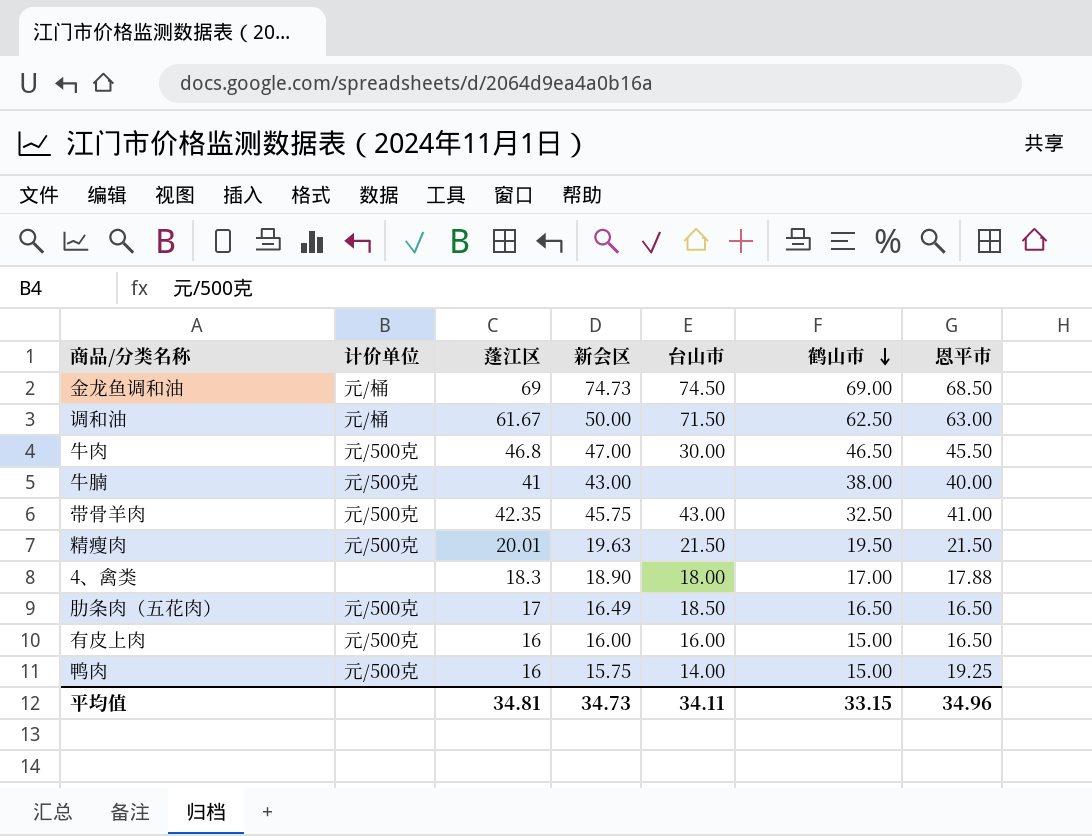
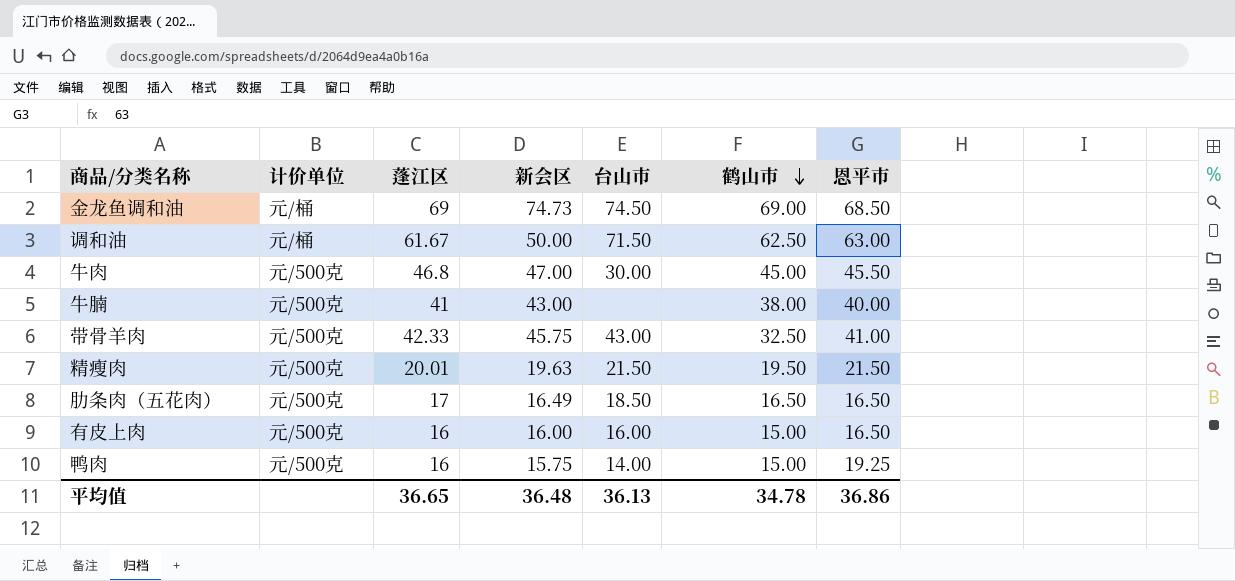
row 4、禽类: none | 18.3 | 18.90 | 18.00 | 17.00 | 17.88 -> none
牛肉 | 鹤山市: 46.50 -> 45.00
带骨羊肉 | 蓬江区: 42.35 -> 42.33
平均值 | 蓬江区: 34.81 -> 36.65
平均值 | 新会区: 34.73 -> 36.48
平均值 | 台山市: 34.11 -> 36.13
平均值 | 鹤山市: 33.15 -> 34.78
平均值 | 恩平市: 34.96 -> 36.86

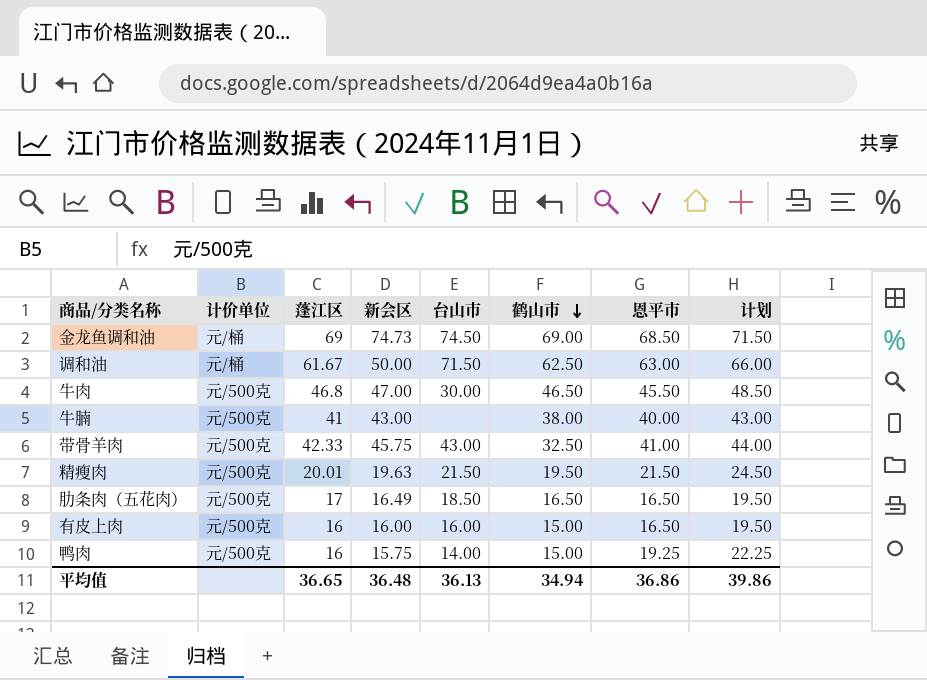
column 计划 | formula: none -> [恩平市] + 3
牛肉 | 鹤山市: 45.00 -> 46.50
平均值 | 鹤山市: 34.78 -> 34.94

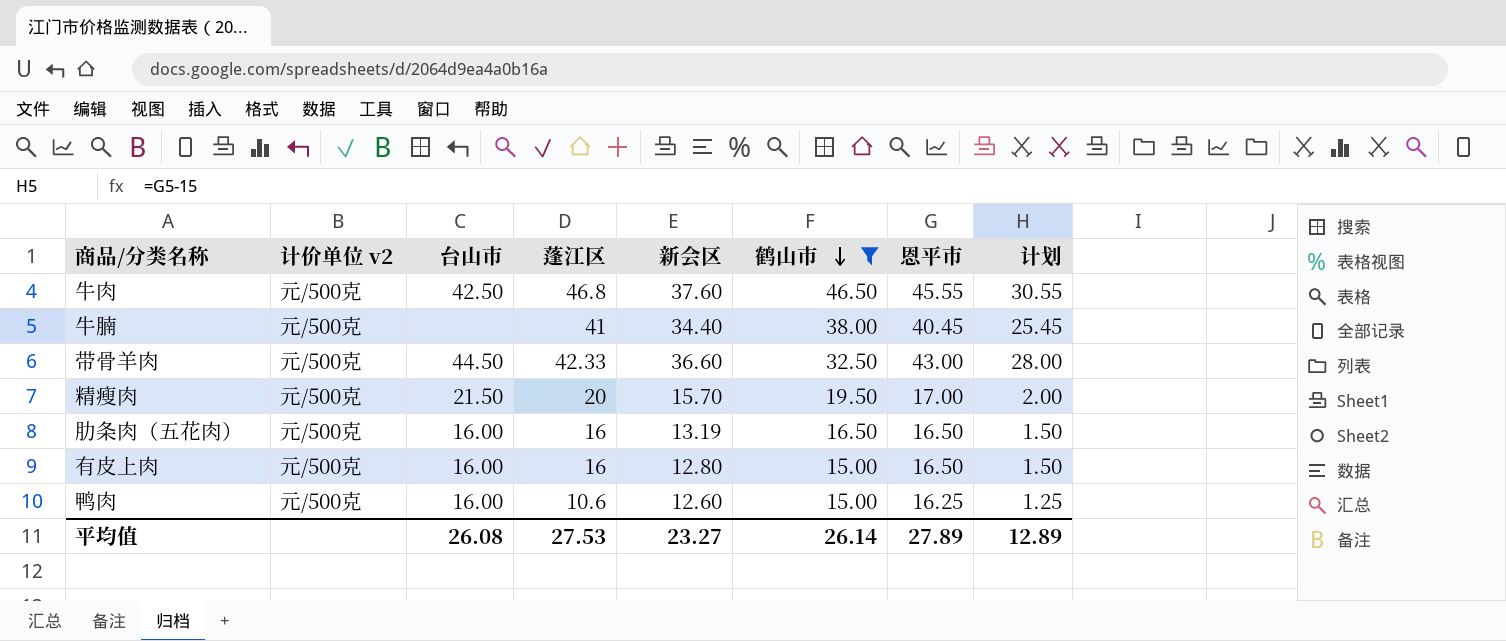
filter: none -> 鹤山市 <= 46.50
column name: 计价单位 -> 计价单位 v2
column 台山市 | position: 5 -> 3
column 计划 | formula: [恩平市] + 3 -> [恩平市] - 15
牛肉 | 台山市: 30.00 -> 42.50
牛肉 | 新会区: 47.00 -> 37.60
牛肉 | 恩平市: 45.50 -> 45.55
牛腩 | 新会区: 43.00 -> 34.40
牛腩 | 恩平市: 40.00 -> 40.45
带骨羊肉 | 台山市: 43.00 -> 44.50
带骨羊肉 | 新会区: 45.75 -> 36.60
带骨羊肉 | 恩平市: 41.00 -> 43.00
精瘦肉 | 蓬江区: 20.01 -> 20
精瘦肉 | 新会区: 19.63 -> 15.70
精瘦肉 | 恩平市: 21.50 -> 17.00
肋条肉（五花肉） | 台山市: 18.50 -> 16.00
肋条肉（五花肉） | 蓬江区: 17 -> 16
肋条肉（五花肉） | 新会区: 16.49 -> 13.19
有皮上肉 | 新会区: 16.00 -> 12.80
鸭肉 | 台山市: 14.00 -> 16.00
鸭肉 | 蓬江区: 16 -> 10.6
鸭肉 | 新会区: 15.75 -> 12.60
鸭肉 | 恩平市: 19.25 -> 16.25
平均值 | 台山市: 36.13 -> 26.08
平均值 | 蓬江区: 36.65 -> 27.53
平均值 | 新会区: 36.48 -> 23.27
平均值 | 鹤山市: 34.94 -> 26.14
平均值 | 恩平市: 36.86 -> 27.89
平均值 | 计划: 39.86 -> 12.89

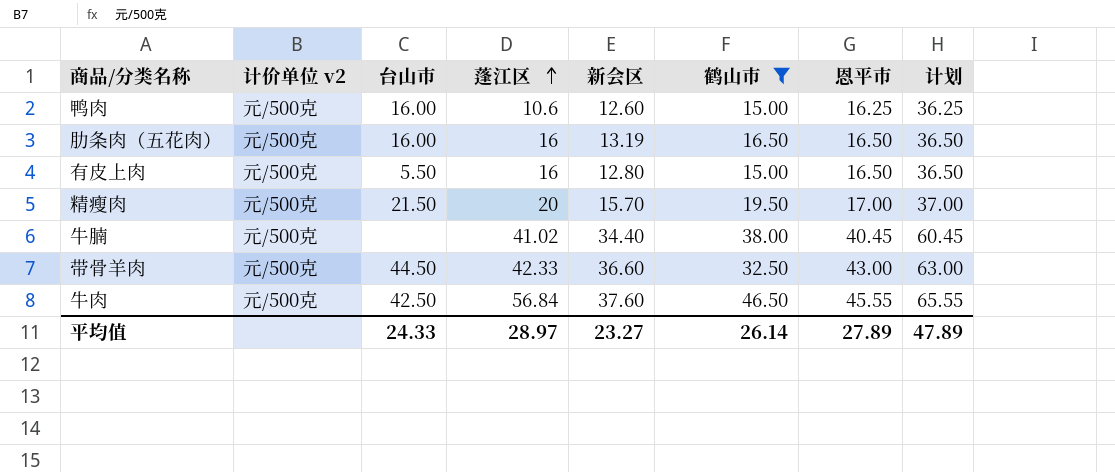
row order: 鹤山市 descending -> 蓬江区 ascending
column 计划 | formula: [恩平市] - 15 -> [恩平市] + 20
有皮上肉 | 台山市: 16.00 -> 5.50
牛腩 | 蓬江区: 41 -> 41.02
牛肉 | 蓬江区: 46.8 -> 56.84
平均值 | 台山市: 26.08 -> 24.33
平均值 | 蓬江区: 27.53 -> 28.97
平均值 | 计划: 12.89 -> 47.89

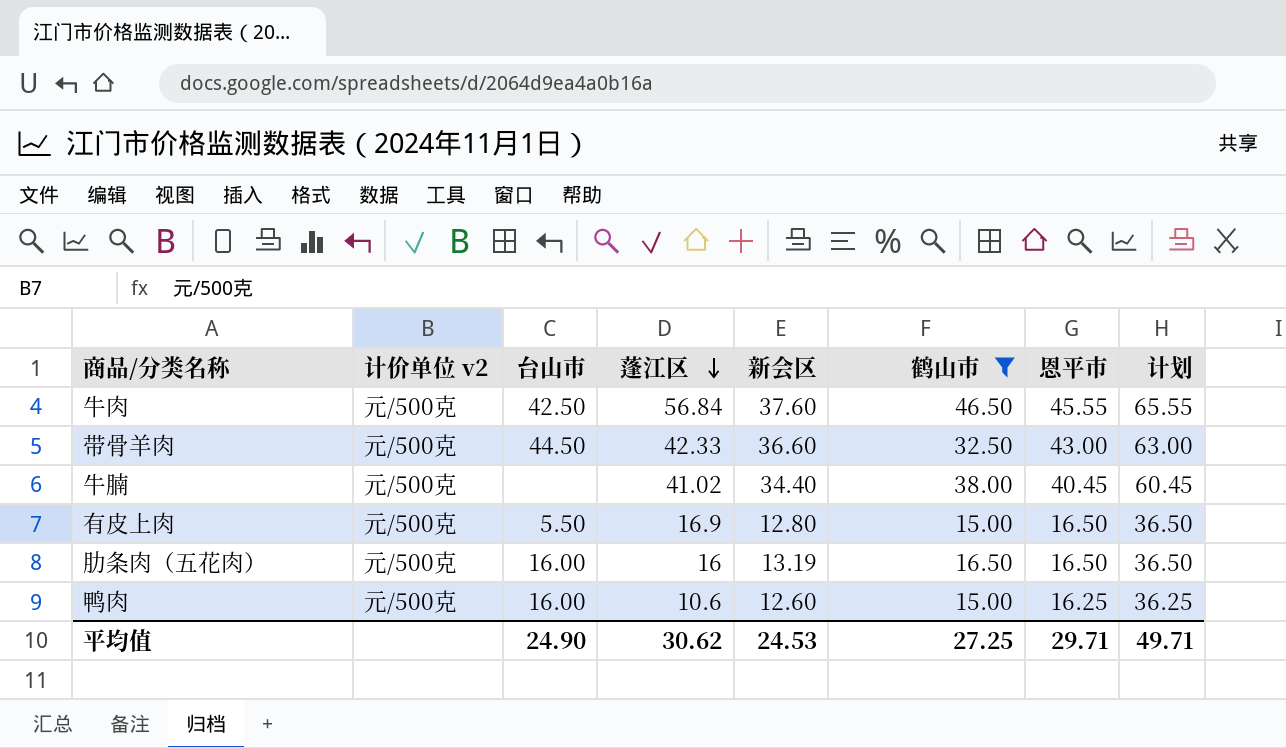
row order: 蓬江区 ascending -> 蓬江区 descending
row 精瘦肉: 元/500克 | 21.50 | 20 | 15.70 | 19.50 | 17.00 | 37.00 -> none
有皮上肉 | 蓬江区: 16 -> 16.9
平均值 | 台山市: 24.33 -> 24.90
平均值 | 蓬江区: 28.97 -> 30.62
平均值 | 新会区: 23.27 -> 24.53
平均值 | 鹤山市: 26.14 -> 27.25
平均值 | 恩平市: 27.89 -> 29.71
平均值 | 计划: 47.89 -> 49.71

